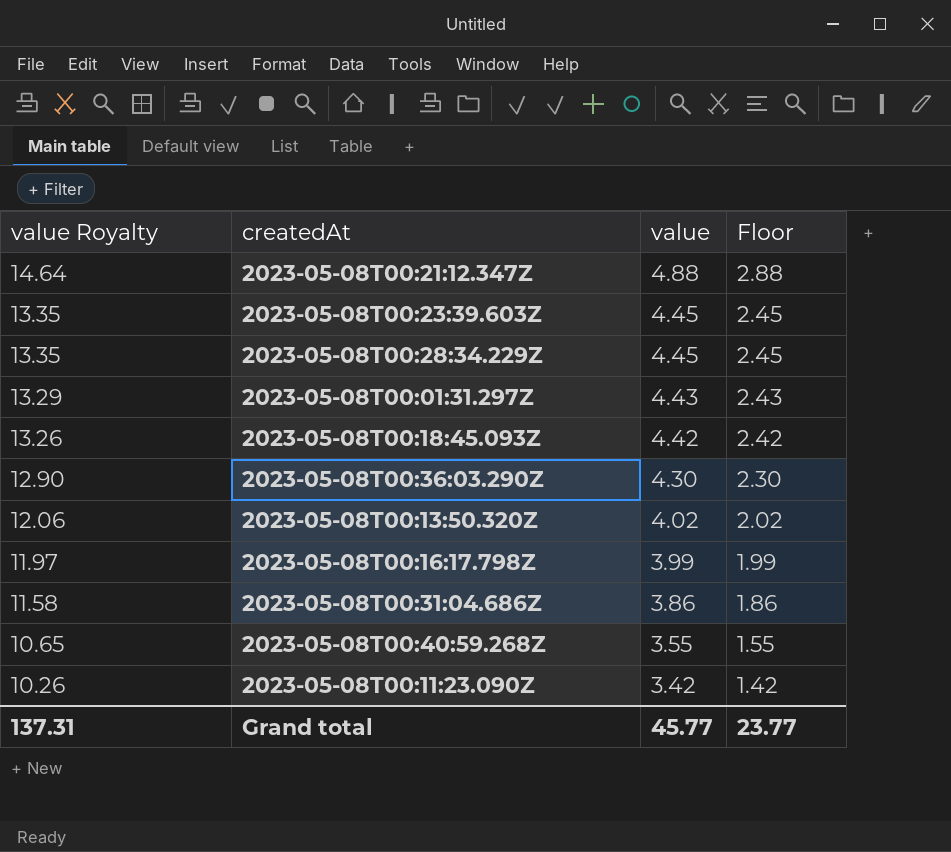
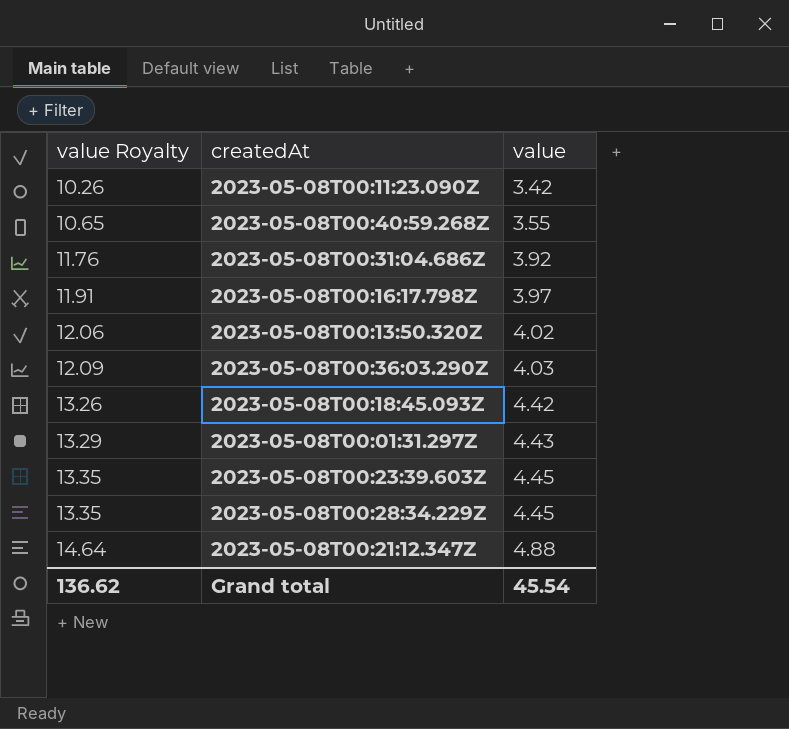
row order: value Royalty descending -> value Royalty ascending
column Floor | formula: [value] - 2 -> none
2023-05-08T00:31:04.686Z | value Royalty: 11.58 -> 11.76
2023-05-08T00:31:04.686Z | value: 3.86 -> 3.92
2023-05-08T00:16:17.798Z | value Royalty: 11.97 -> 11.91
2023-05-08T00:16:17.798Z | value: 3.99 -> 3.97
2023-05-08T00:36:03.290Z | value Royalty: 12.90 -> 12.09
2023-05-08T00:36:03.290Z | value: 4.30 -> 4.03
Grand total | value Royalty: 137.31 -> 136.62
Grand total | value: 45.77 -> 45.54

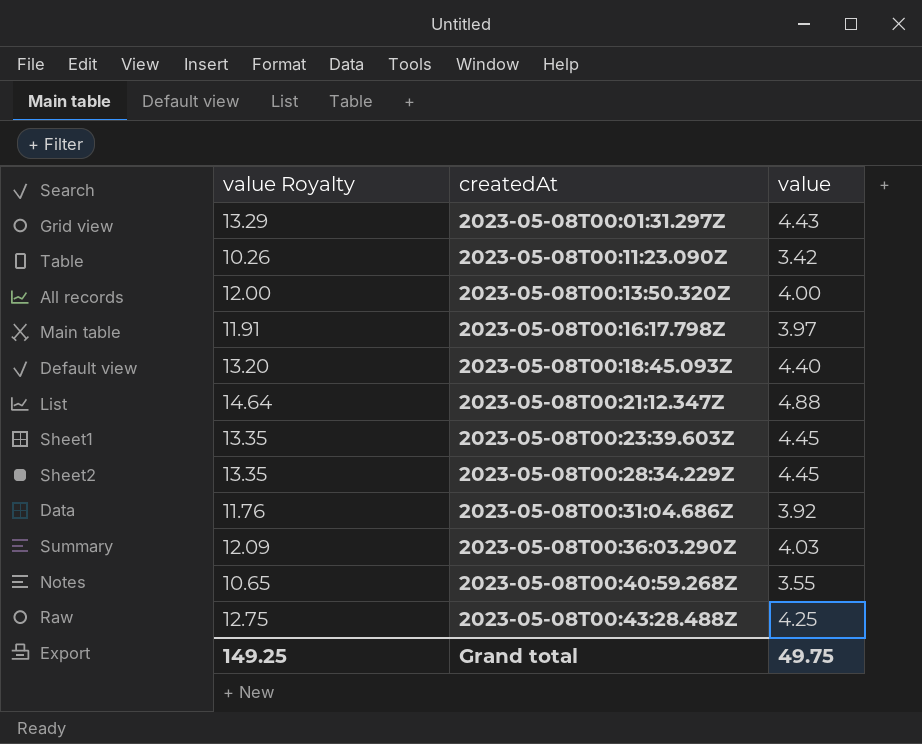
row order: value Royalty ascending -> createdAt ascending
2023-05-08T00:13:50.320Z | value Royalty: 12.06 -> 12.00
2023-05-08T00:13:50.320Z | value: 4.02 -> 4.00
2023-05-08T00:18:45.093Z | value Royalty: 13.26 -> 13.20
2023-05-08T00:18:45.093Z | value: 4.42 -> 4.40
row 2023-05-08T00:43:28.488Z: none -> 12.75 | 4.25
Grand total | value Royalty: 136.62 -> 149.25
Grand total | value: 45.54 -> 49.75

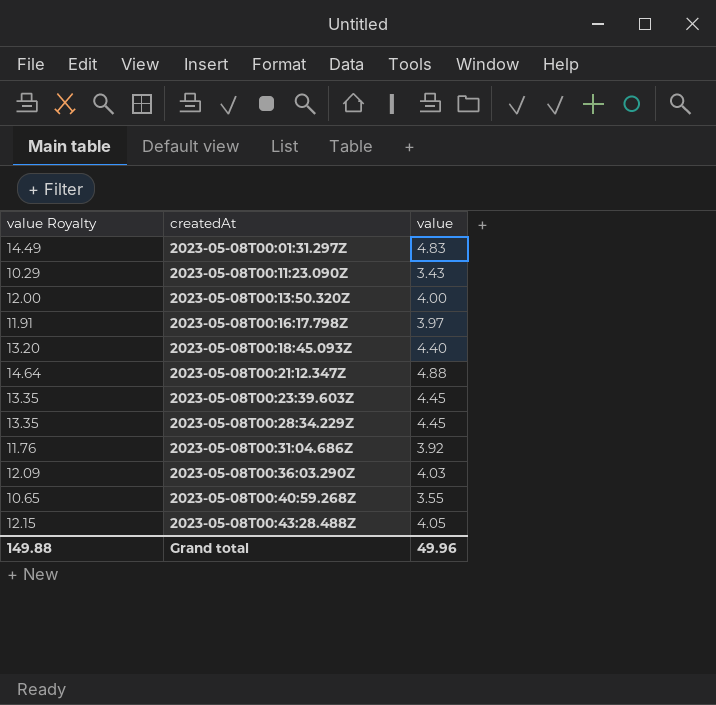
2023-05-08T00:01:31.297Z | value Royalty: 13.29 -> 14.49
2023-05-08T00:01:31.297Z | value: 4.43 -> 4.83
2023-05-08T00:11:23.090Z | value Royalty: 10.26 -> 10.29
2023-05-08T00:11:23.090Z | value: 3.42 -> 3.43
2023-05-08T00:43:28.488Z | value Royalty: 12.75 -> 12.15
2023-05-08T00:43:28.488Z | value: 4.25 -> 4.05
Grand total | value Royalty: 149.25 -> 149.88
Grand total | value: 49.75 -> 49.96

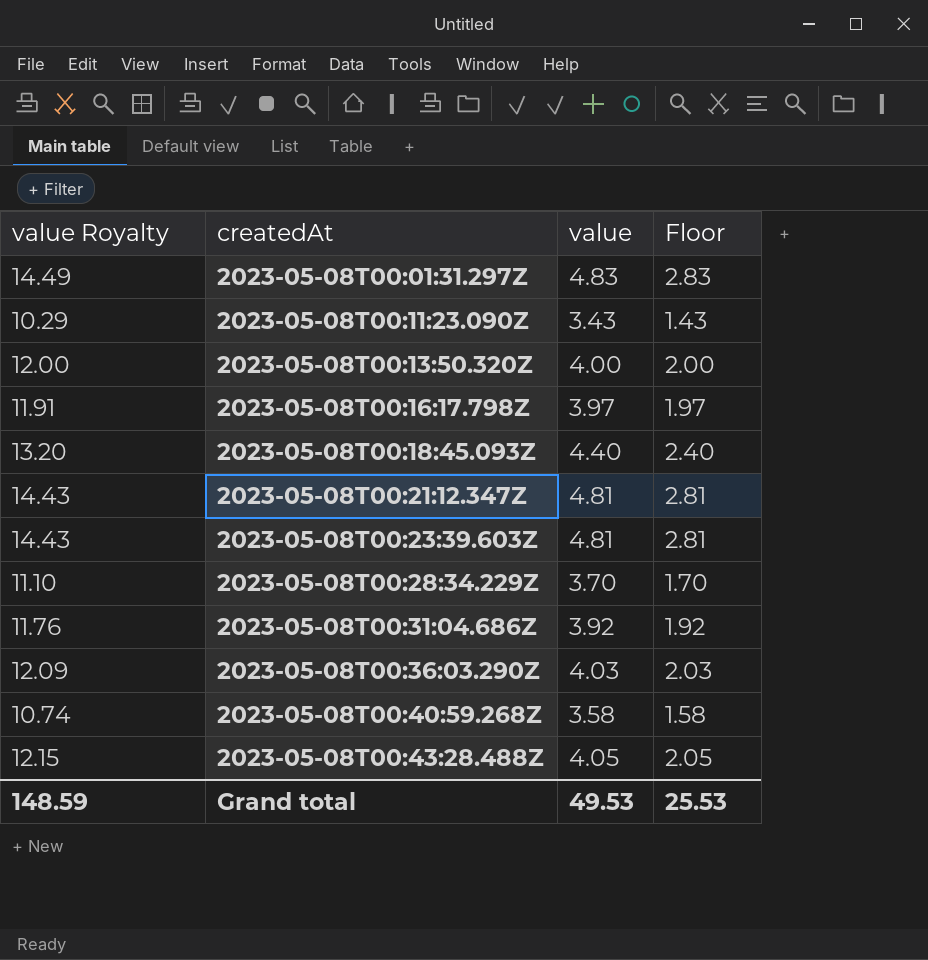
column Floor | formula: none -> [value] - 2
2023-05-08T00:21:12.347Z | value Royalty: 14.64 -> 14.43
2023-05-08T00:21:12.347Z | value: 4.88 -> 4.81
2023-05-08T00:23:39.603Z | value Royalty: 13.35 -> 14.43
2023-05-08T00:23:39.603Z | value: 4.45 -> 4.81
2023-05-08T00:28:34.229Z | value Royalty: 13.35 -> 11.10
2023-05-08T00:28:34.229Z | value: 4.45 -> 3.70
2023-05-08T00:40:59.268Z | value Royalty: 10.65 -> 10.74
2023-05-08T00:40:59.268Z | value: 3.55 -> 3.58
Grand total | value Royalty: 149.88 -> 148.59
Grand total | value: 49.96 -> 49.53

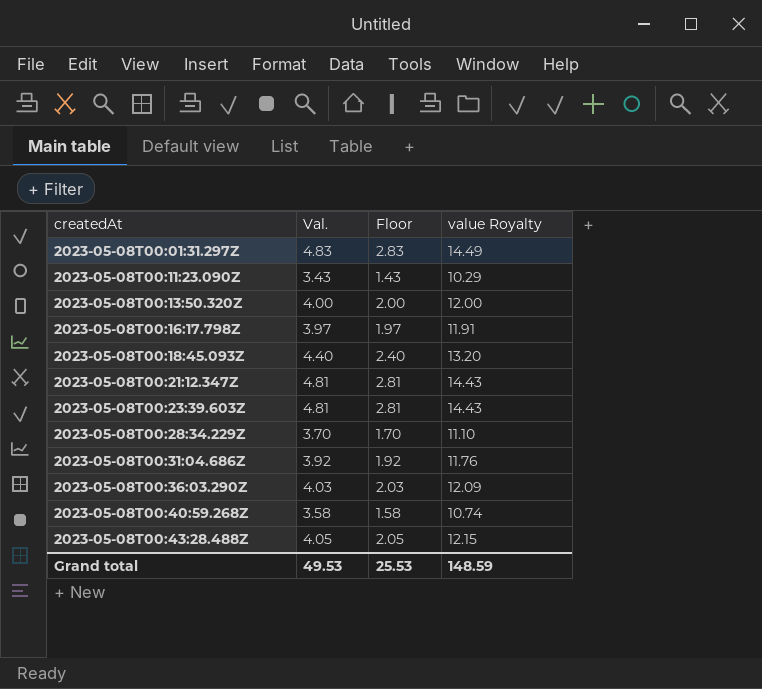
column name: value -> Val.
column value Royalty | position: 1 -> 4

